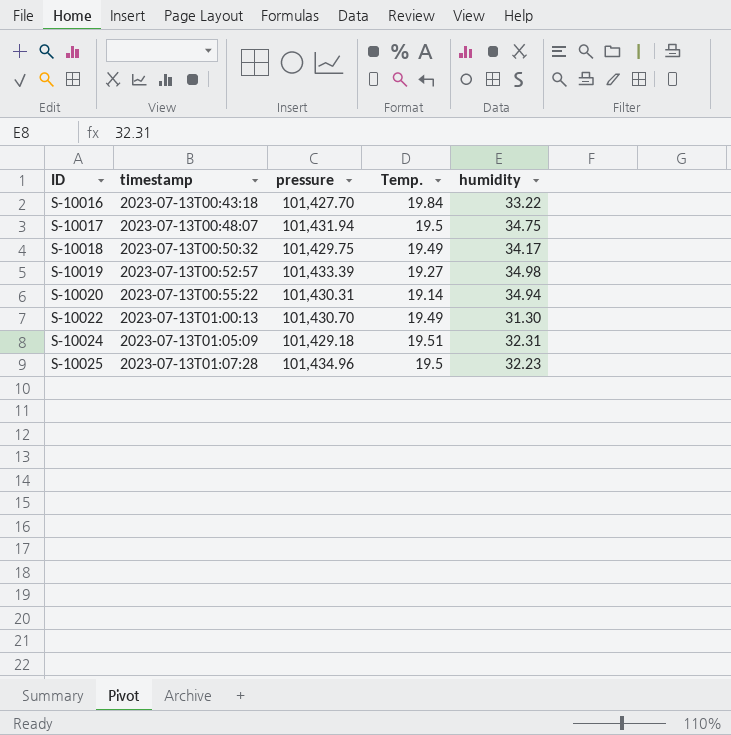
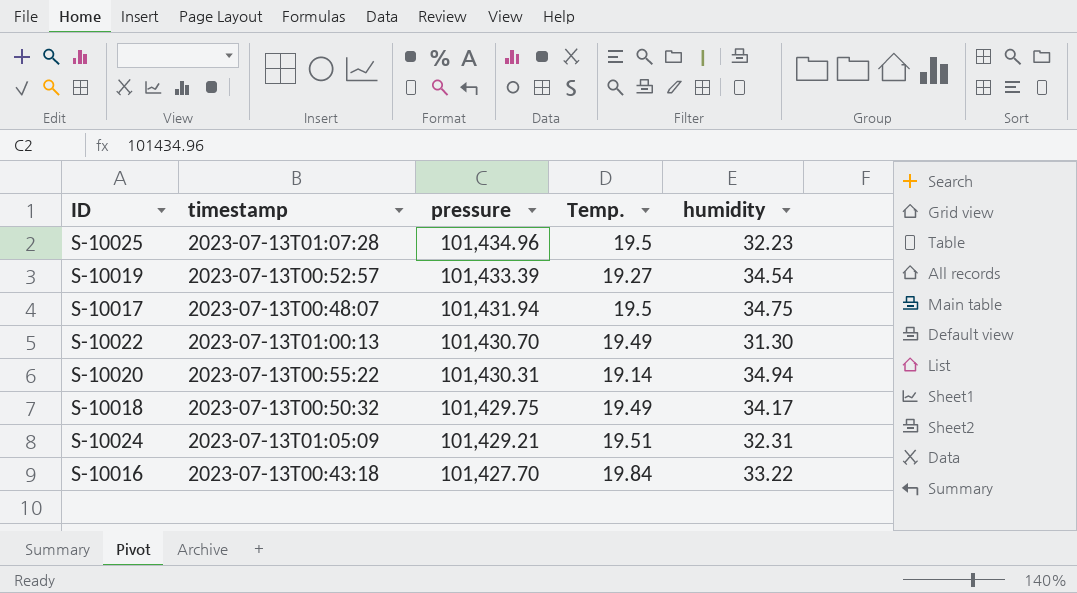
row order: ID ascending -> pressure descending
S-10019 | humidity: 34.98 -> 34.54
S-10024 | pressure: 101,429.18 -> 101,429.21

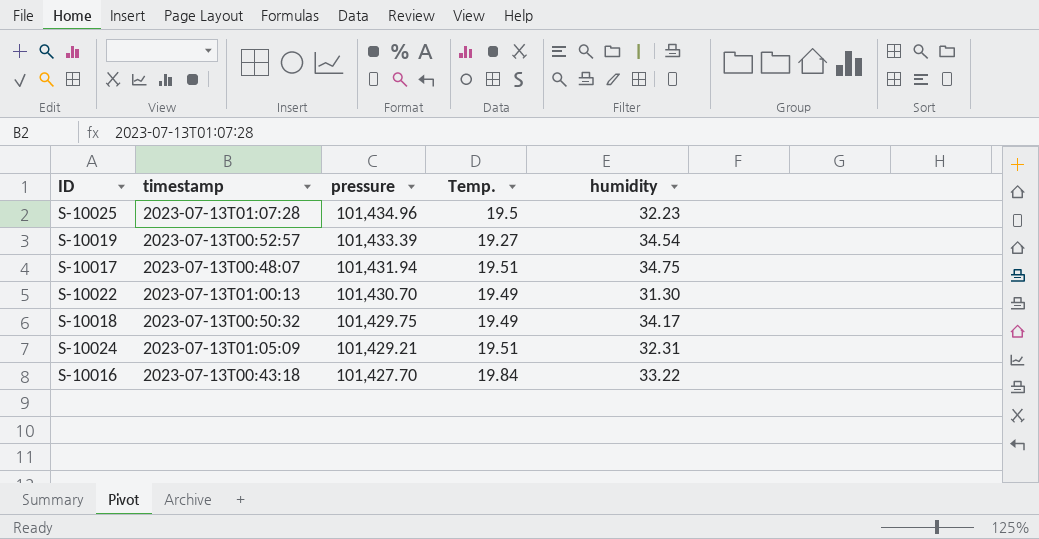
row S-10020: 2023-07-13T00:55:22 | 101,430.31 | 19.14 | 34.94 -> none
S-10017 | Temp.: 19.5 -> 19.51

